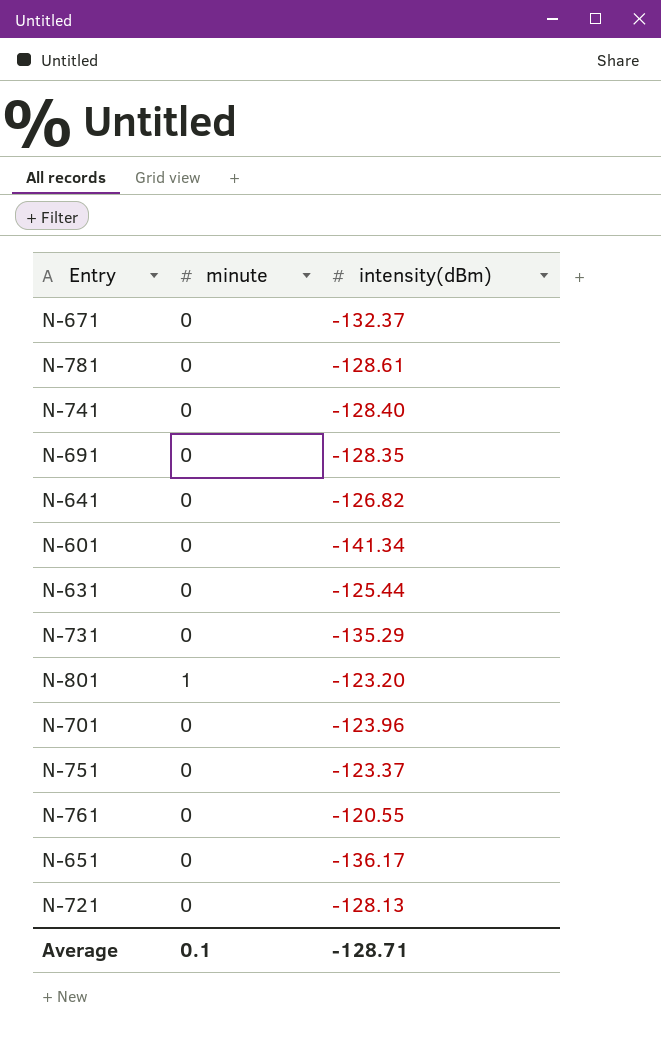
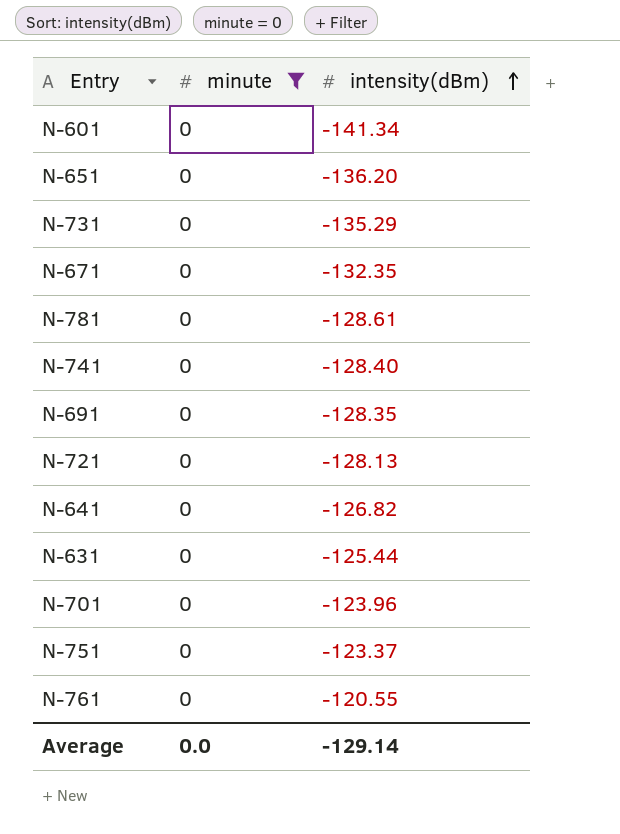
filter: none -> minute = 0
row order: none -> intensity(dBm) ascending
N-651 | intensity(dBm): -136.17 -> -136.20
N-671 | intensity(dBm): -132.37 -> -132.35
Average | minute: 0.1 -> 0.0
Average | intensity(dBm): -128.71 -> -129.14

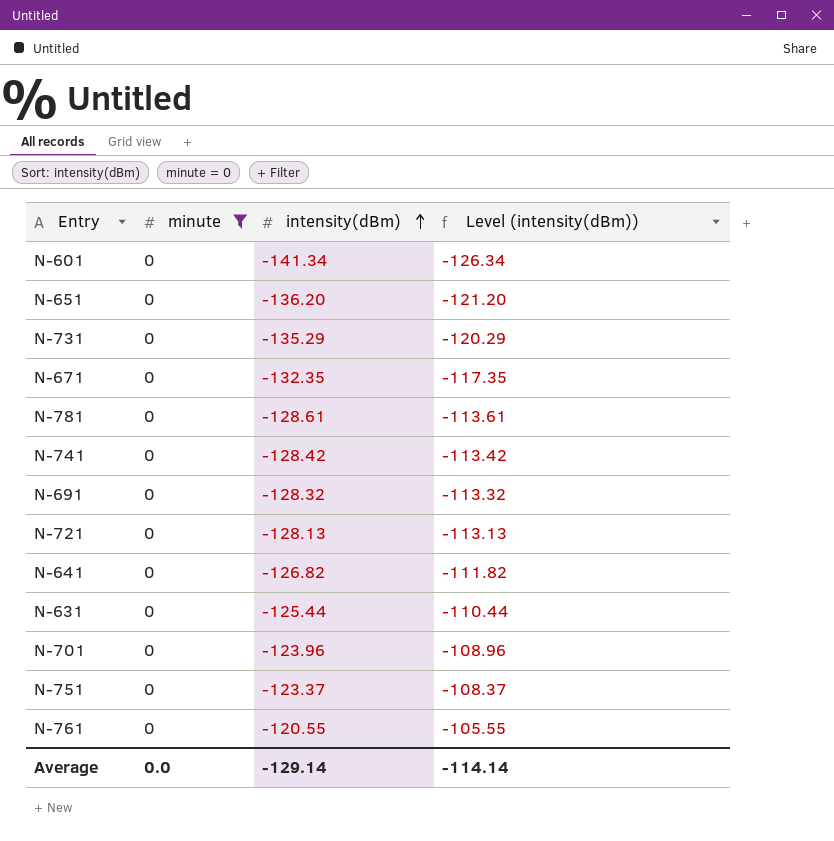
column Level (intensity(dBm)) | formula: none -> [intensity(dBm)] + 15
N-741 | intensity(dBm): -128.40 -> -128.42
N-691 | intensity(dBm): -128.35 -> -128.32

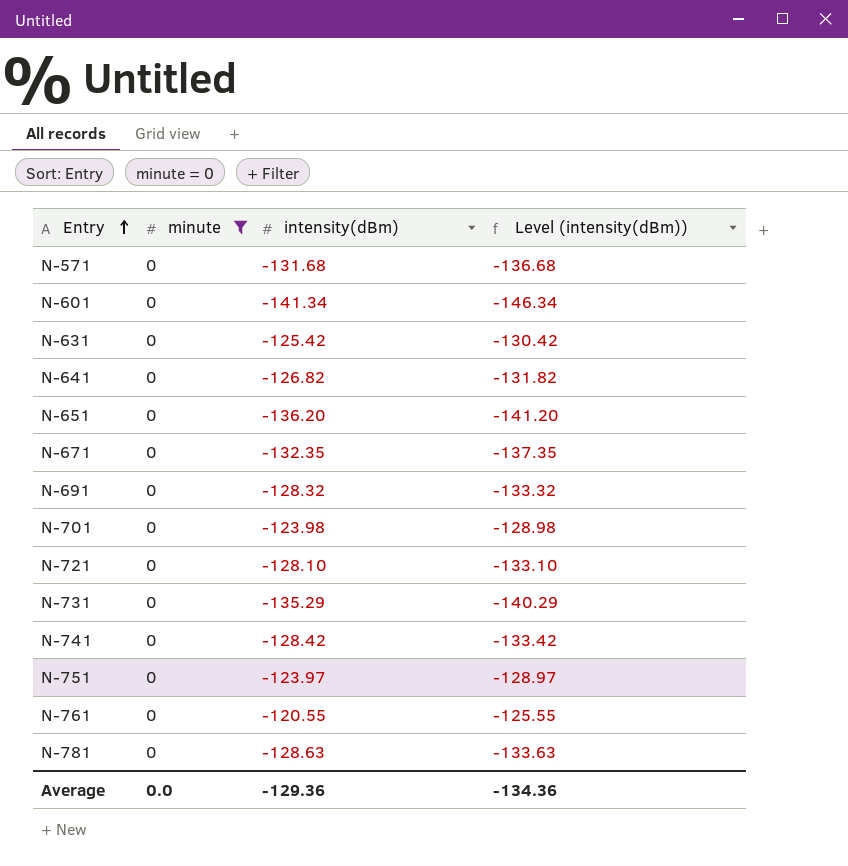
row order: intensity(dBm) ascending -> Entry ascending
column Level (intensity(dBm)) | formula: [intensity(dBm)] + 15 -> [intensity(dBm)] - 5
row N-571: none -> 0 | -131.68 | -136.68
N-631 | intensity(dBm): -125.44 -> -125.42
N-701 | intensity(dBm): -123.96 -> -123.98
N-721 | intensity(dBm): -128.13 -> -128.10
N-751 | intensity(dBm): -123.37 -> -123.97
N-781 | intensity(dBm): -128.61 -> -128.63
Average | intensity(dBm): -129.14 -> -129.36
Average | Level (intensity(dBm)): -114.14 -> -134.36

